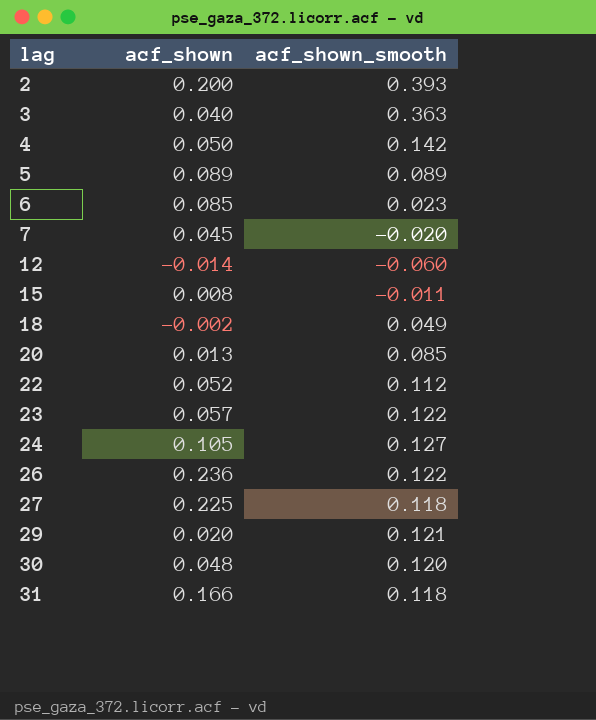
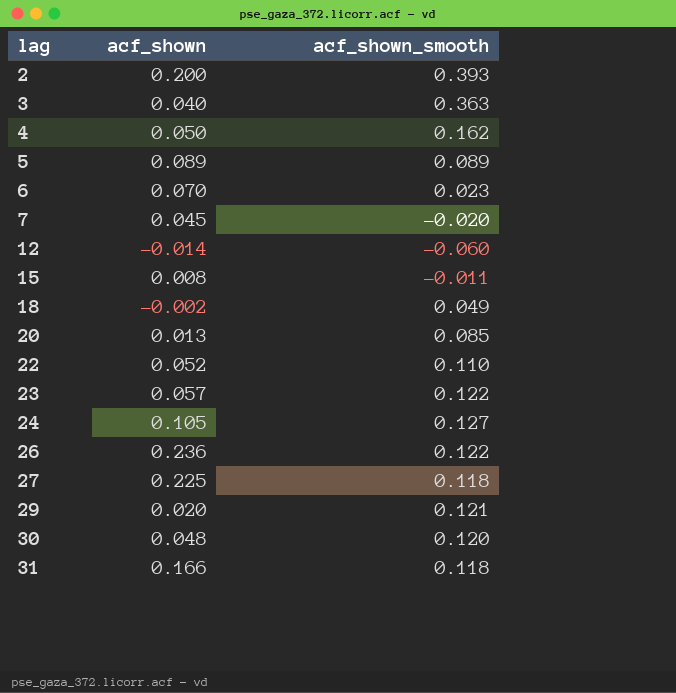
4 | acf_shown_smooth: 0.142 -> 0.162
6 | acf_shown: 0.085 -> 0.070
22 | acf_shown_smooth: 0.112 -> 0.110

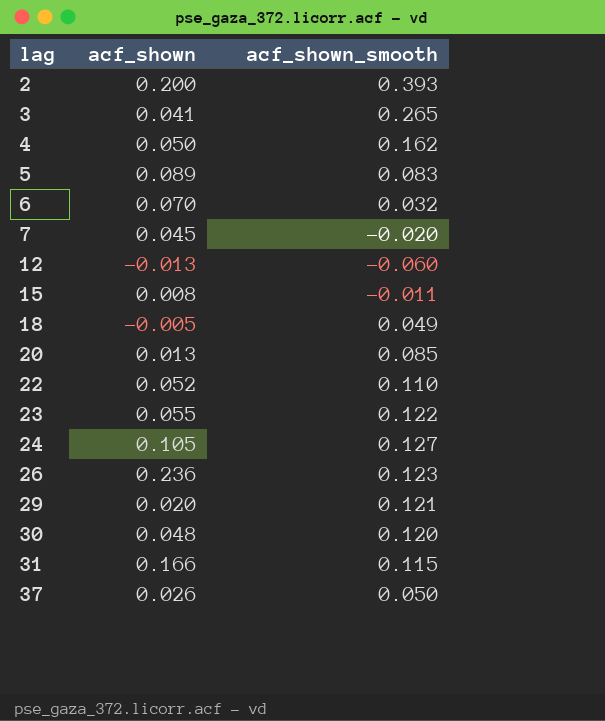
row 27: 0.225 | 0.118 -> none
3 | acf_shown: 0.040 -> 0.041
3 | acf_shown_smooth: 0.363 -> 0.265
5 | acf_shown_smooth: 0.089 -> 0.083
6 | acf_shown_smooth: 0.023 -> 0.032
12 | acf_shown: -0.014 -> -0.013
18 | acf_shown: -0.002 -> -0.005
23 | acf_shown: 0.057 -> 0.055
26 | acf_shown_smooth: 0.122 -> 0.123
31 | acf_shown_smooth: 0.118 -> 0.115
row 37: none -> 0.026 | 0.050

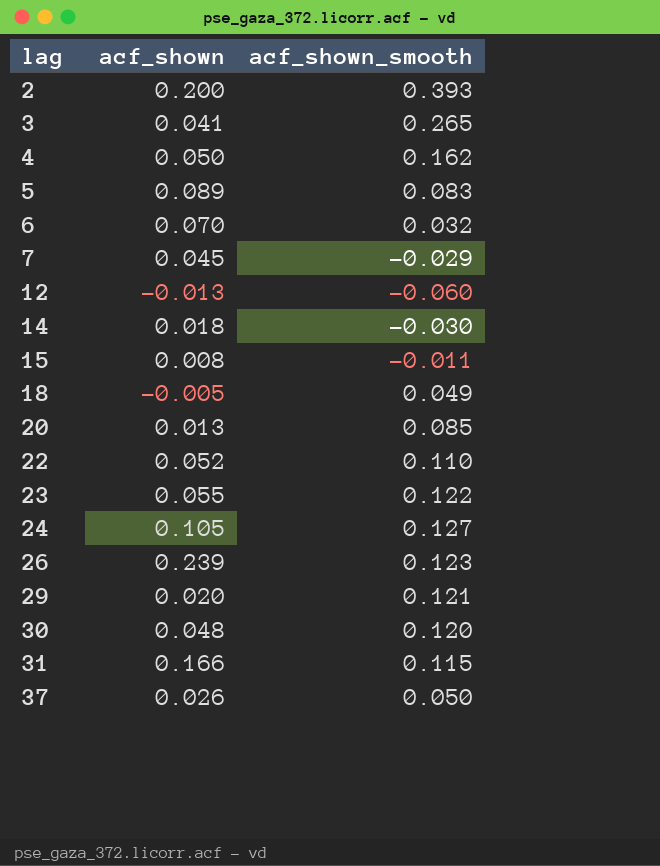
7 | acf_shown_smooth: -0.020 -> -0.029
row 14: none -> 0.018 | -0.030
26 | acf_shown: 0.236 -> 0.239

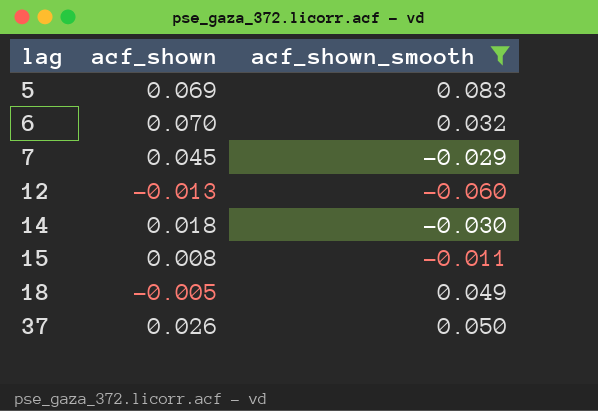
filter: none -> acf_shown_smooth <= 0.083
5 | acf_shown: 0.089 -> 0.069

